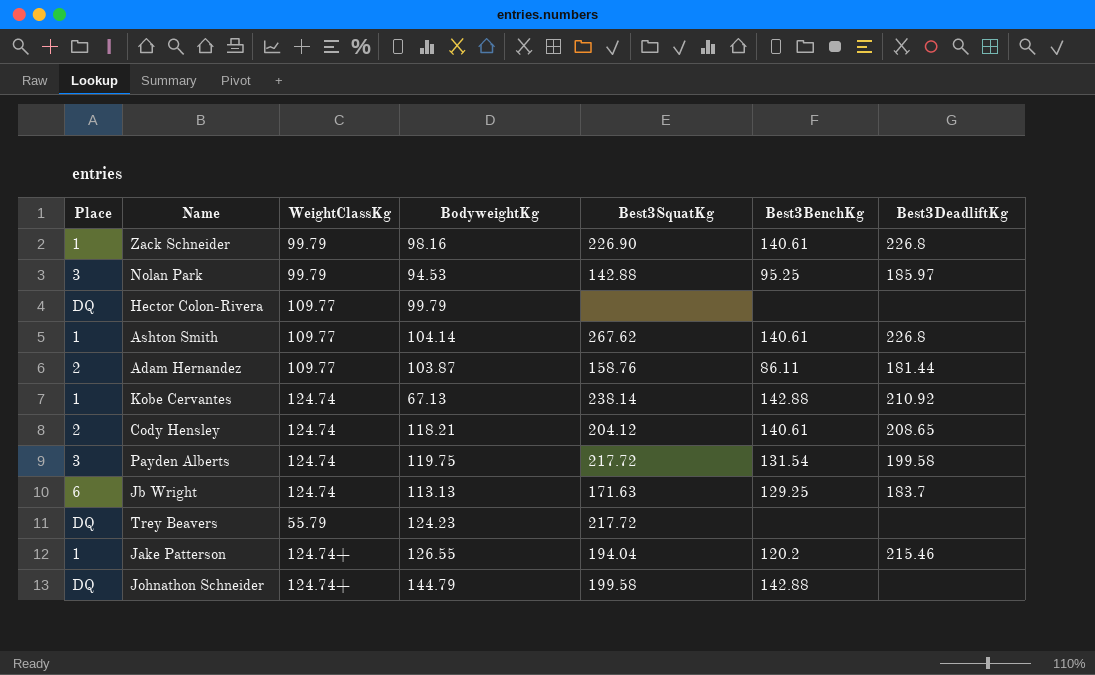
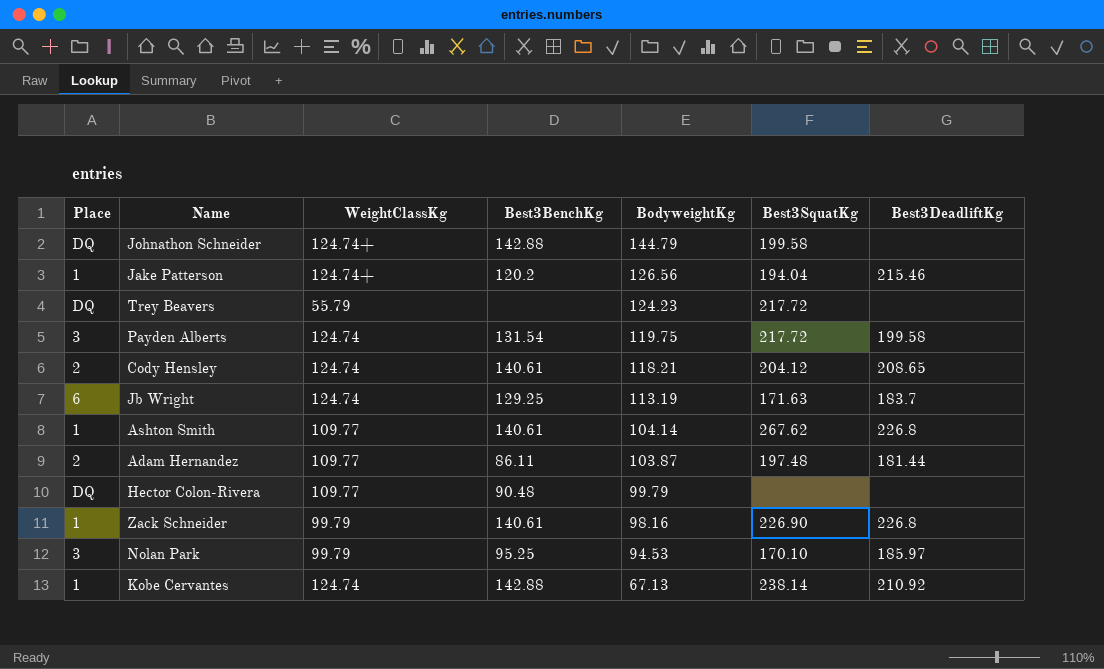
row order: none -> BodyweightKg descending
column Best3BenchKg | position: 6 -> 4
Jake Patterson | BodyweightKg: 126.55 -> 126.56
Jb Wright | BodyweightKg: 113.13 -> 113.19
Adam Hernandez | Best3SquatKg: 158.76 -> 197.48
Hector Colon-Rivera | Best3BenchKg: none -> 90.48
Nolan Park | Best3SquatKg: 142.88 -> 170.10

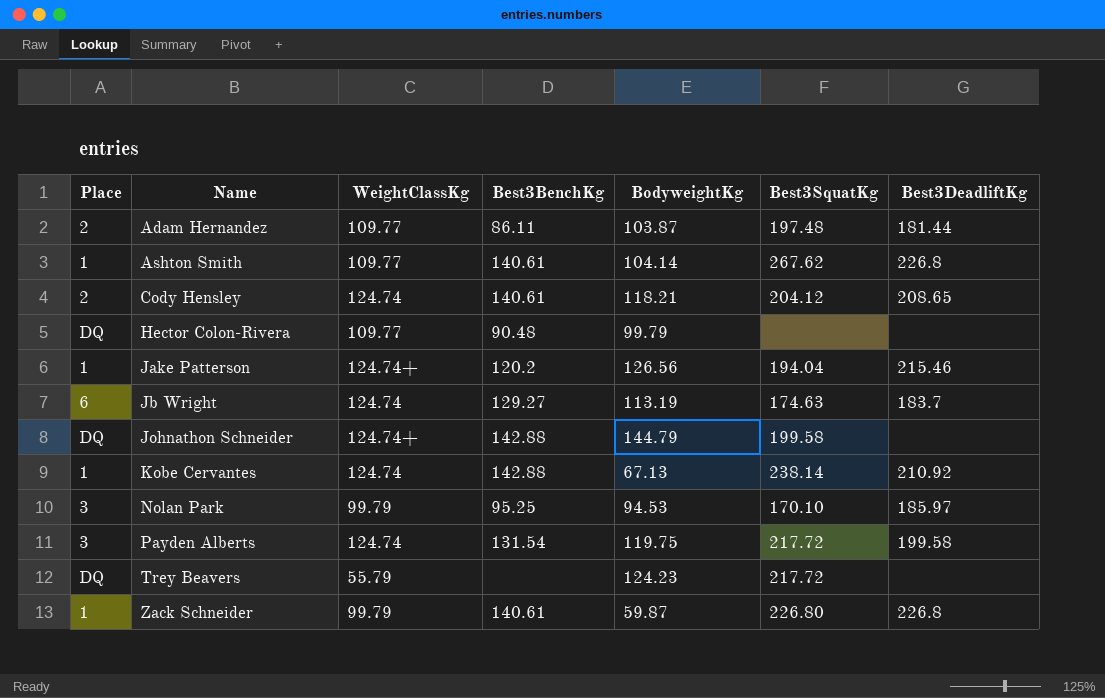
row order: BodyweightKg descending -> Name ascending
Jb Wright | Best3BenchKg: 129.25 -> 129.27
Jb Wright | Best3SquatKg: 171.63 -> 174.63
Zack Schneider | BodyweightKg: 98.16 -> 59.87
Zack Schneider | Best3SquatKg: 226.90 -> 226.80

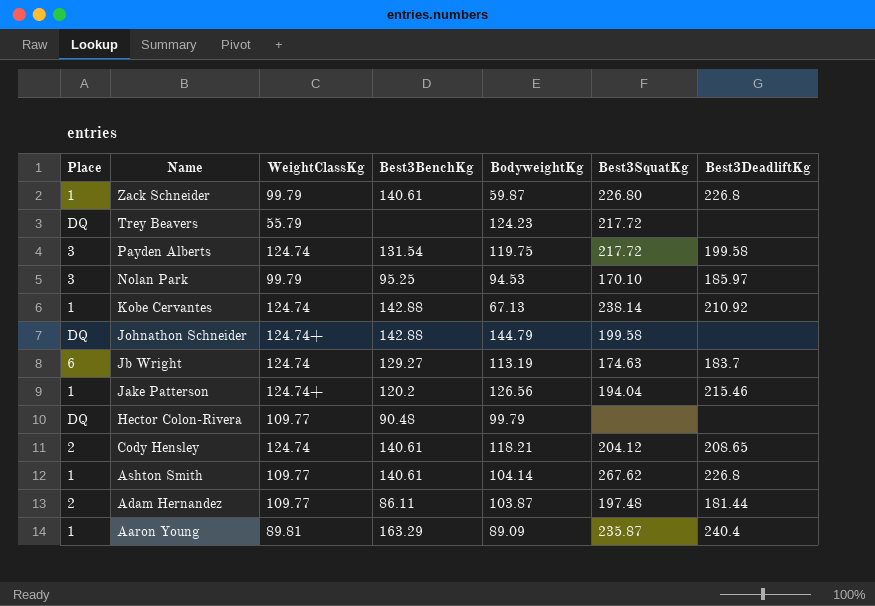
row order: Name ascending -> Name descending
row Aaron Young: none -> 1 | 89.81 | 163.29 | 89.09 | 235.87 | 240.4

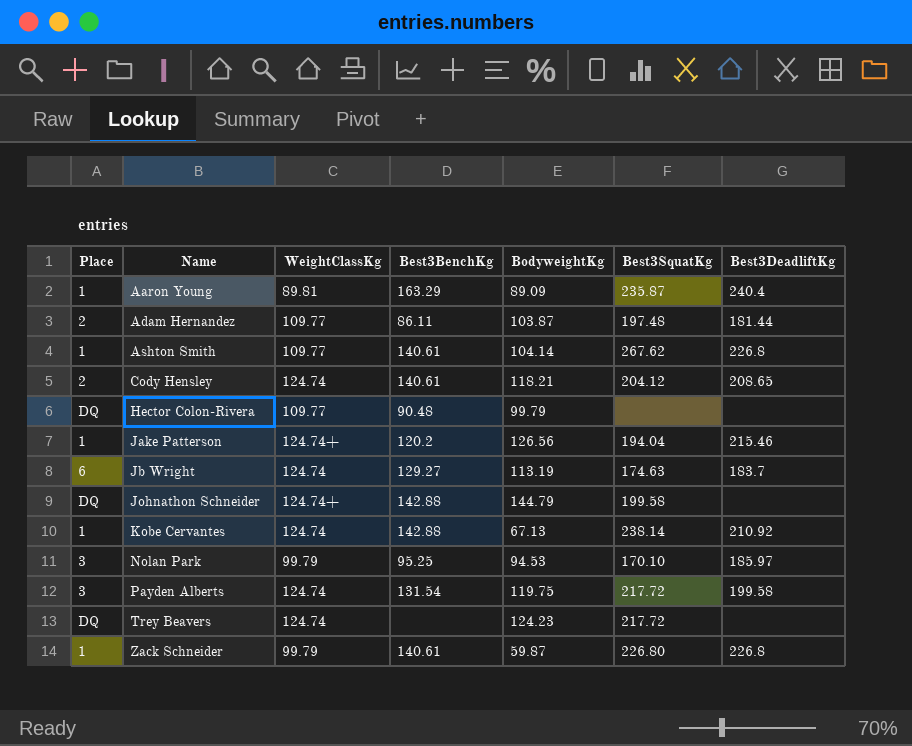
row order: Name descending -> Name ascending
Trey Beavers | WeightClassKg: 55.79 -> 124.74

